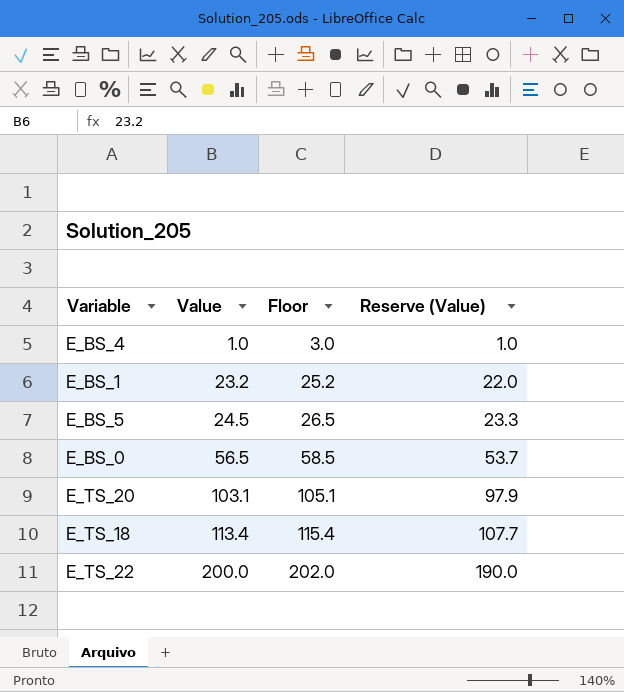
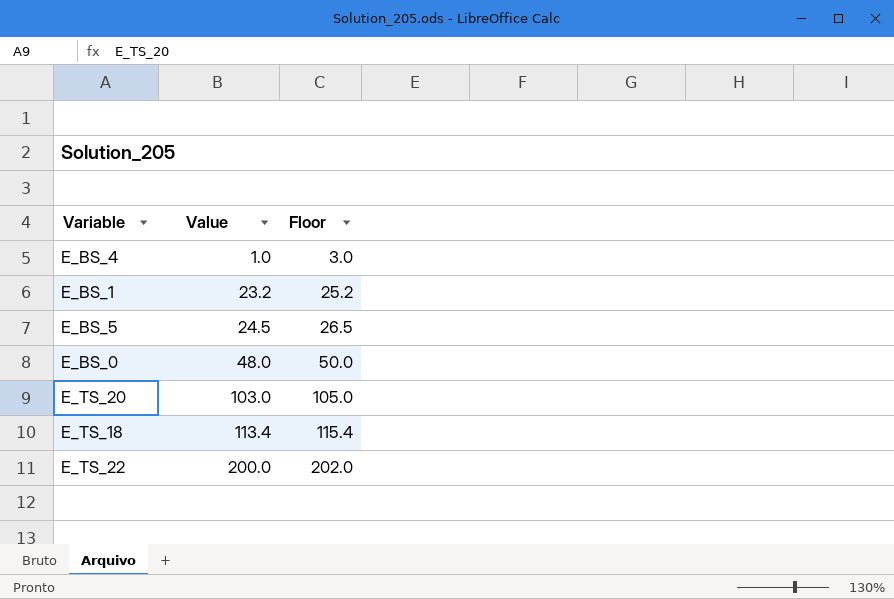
column Reserve (Value) | formula: [Value] * 0.95 -> none
E_BS_0 | Value: 56.5 -> 48.0
E_BS_0 | Floor: 58.5 -> 50.0
E_TS_20 | Value: 103.1 -> 103.0
E_TS_20 | Floor: 105.1 -> 105.0

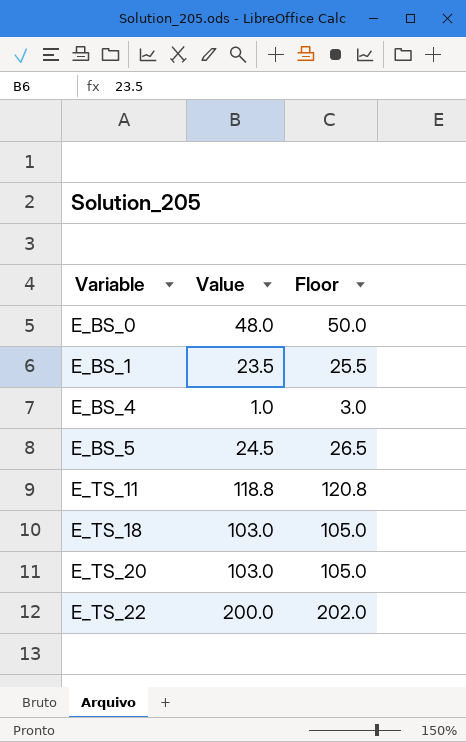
row order: Value ascending -> Variable ascending
E_BS_1 | Value: 23.2 -> 23.5
E_BS_1 | Floor: 25.2 -> 25.5
row E_TS_11: none -> 118.8 | 120.8
E_TS_18 | Value: 113.4 -> 103.0
E_TS_18 | Floor: 115.4 -> 105.0

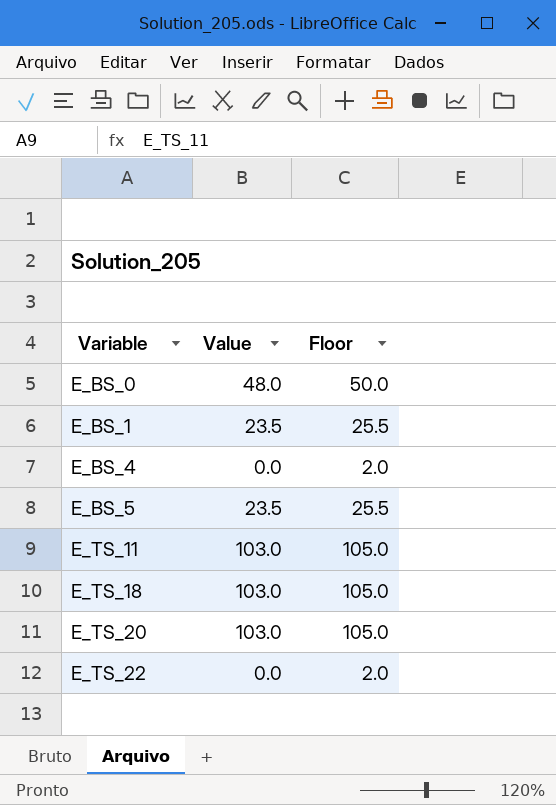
E_BS_4 | Value: 1.0 -> 0.0
E_BS_4 | Floor: 3.0 -> 2.0
E_BS_5 | Value: 24.5 -> 23.5
E_BS_5 | Floor: 26.5 -> 25.5
E_TS_11 | Value: 118.8 -> 103.0
E_TS_11 | Floor: 120.8 -> 105.0
E_TS_22 | Value: 200.0 -> 0.0
E_TS_22 | Floor: 202.0 -> 2.0

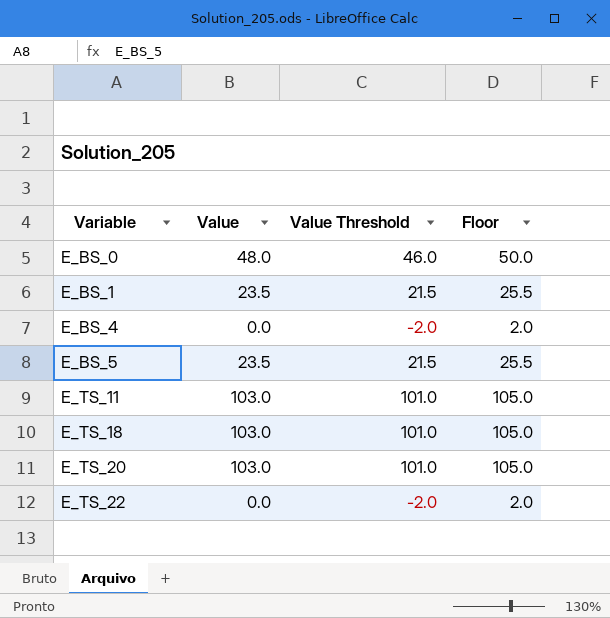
column Value Threshold | formula: none -> [Value] - 2

